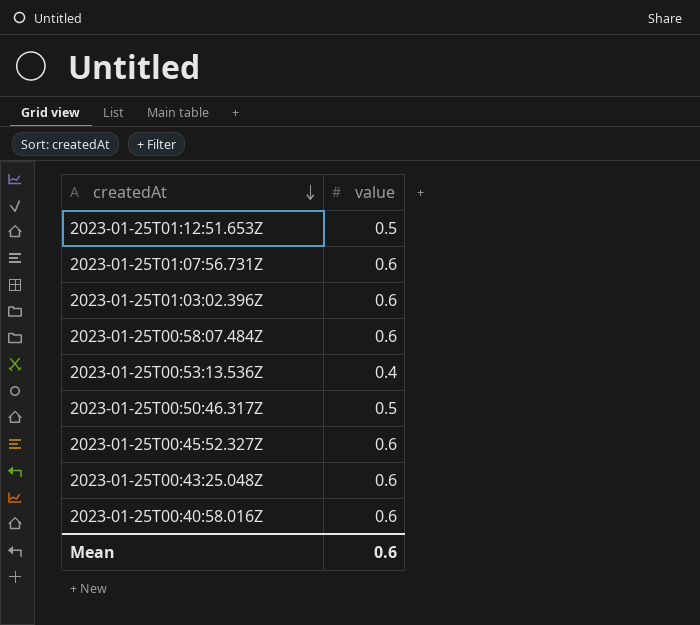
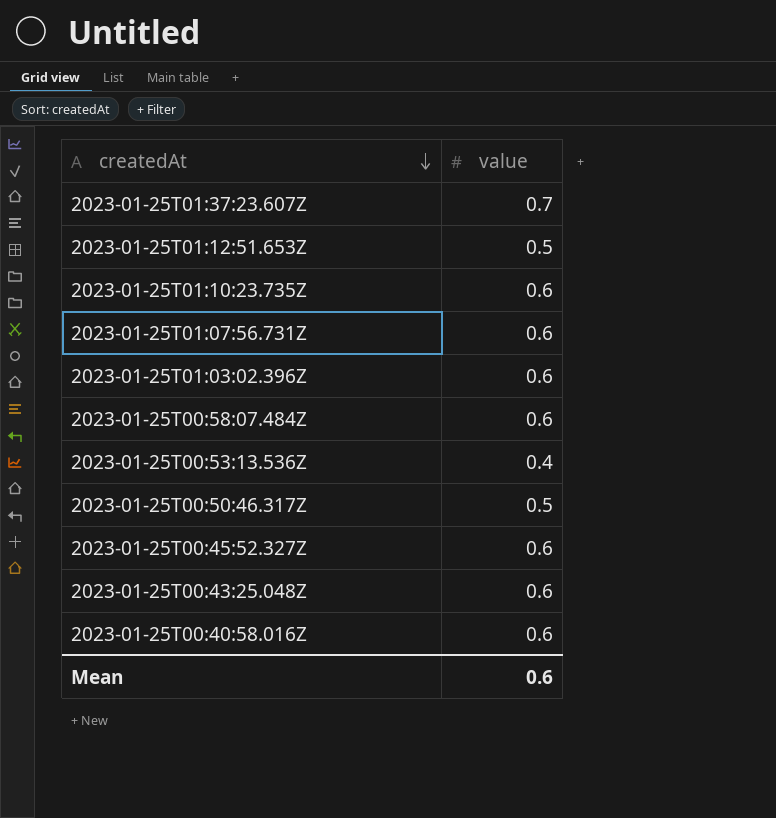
row 2023-01-25T01:37:23.607Z: none -> 0.7
row 2023-01-25T01:10:23.735Z: none -> 0.6

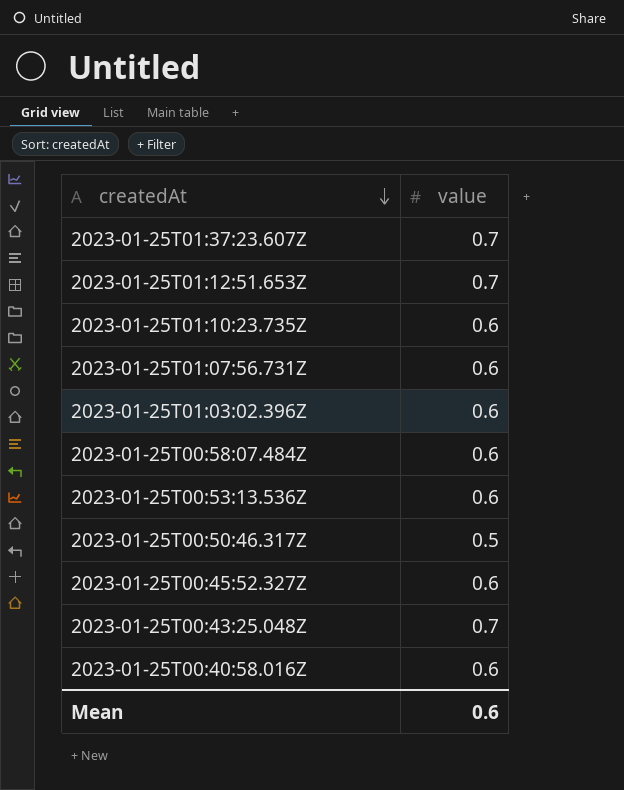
2023-01-25T01:12:51.653Z | value: 0.5 -> 0.7
2023-01-25T00:53:13.536Z | value: 0.4 -> 0.6
2023-01-25T00:43:25.048Z | value: 0.6 -> 0.7

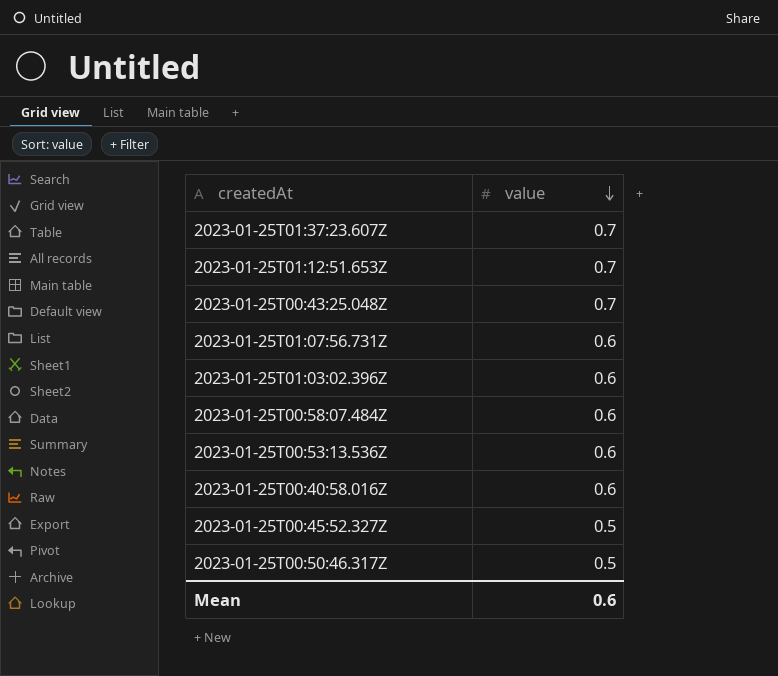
row order: createdAt descending -> value descending
row 2023-01-25T01:10:23.735Z: 0.6 -> none
2023-01-25T00:45:52.327Z | value: 0.6 -> 0.5

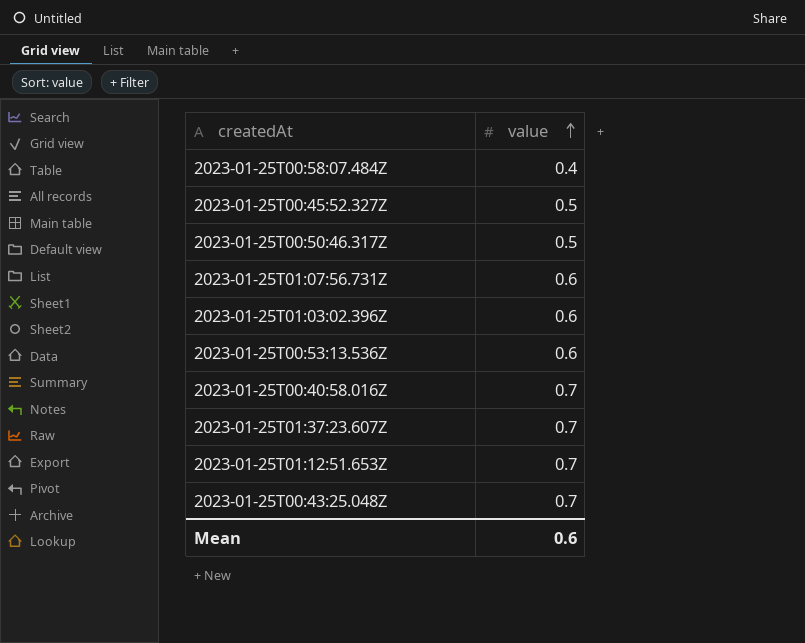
row order: value descending -> value ascending
2023-01-25T00:58:07.484Z | value: 0.6 -> 0.4
2023-01-25T00:40:58.016Z | value: 0.6 -> 0.7

